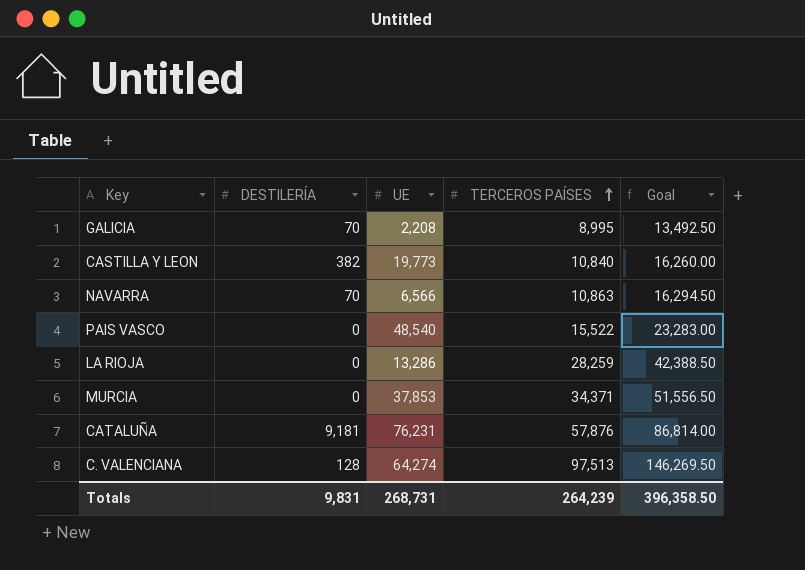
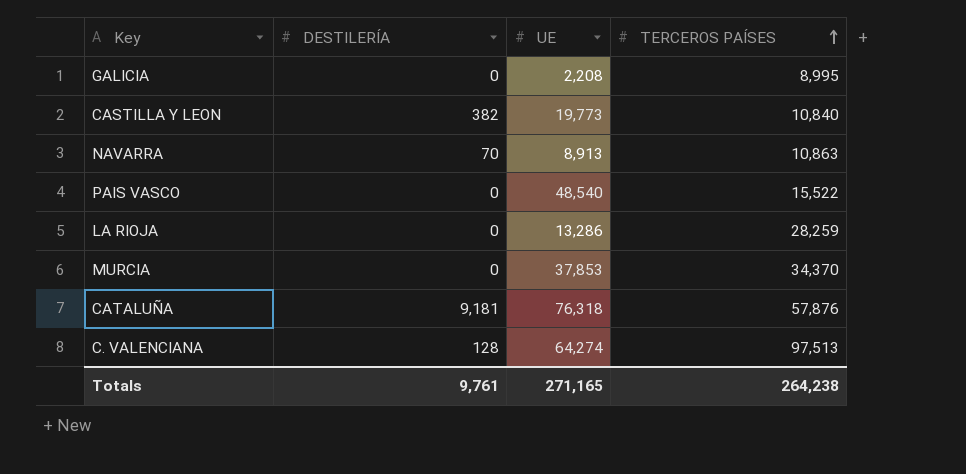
column Goal | formula: [TERCEROS PAÍSES] * 1.5 -> none
GALICIA | DESTILERÍA: 70 -> 0
NAVARRA | UE: 6,566 -> 8,913
MURCIA | TERCEROS PAÍSES: 34,371 -> 34,370
CATALUÑA | UE: 76,231 -> 76,318
Totals | DESTILERÍA: 9,831 -> 9,761
Totals | UE: 268,731 -> 271,165
Totals | TERCEROS PAÍSES: 264,239 -> 264,238

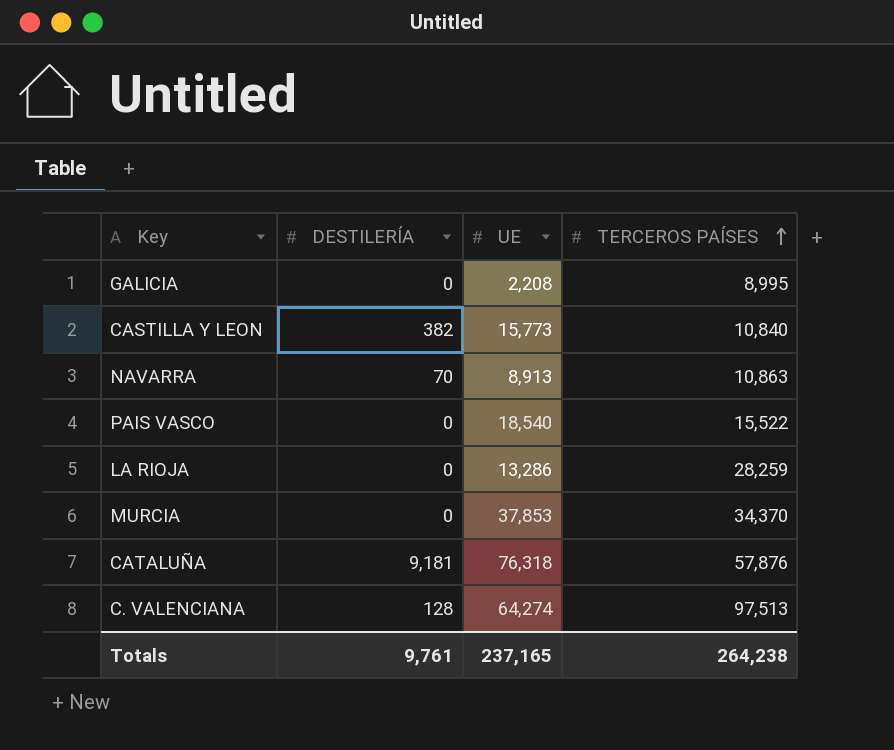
CASTILLA Y LEON | UE: 19,773 -> 15,773
PAIS VASCO | UE: 48,540 -> 18,540
Totals | UE: 271,165 -> 237,165

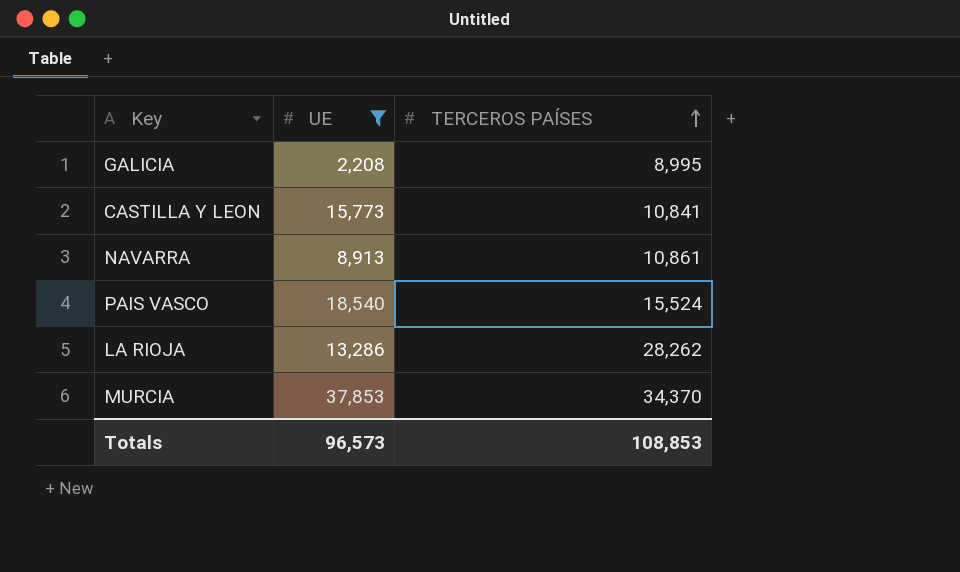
filter: none -> UE <= 37,853
column DESTILERÍA | position: 2 -> none
CASTILLA Y LEON | TERCEROS PAÍSES: 10,840 -> 10,841
NAVARRA | TERCEROS PAÍSES: 10,863 -> 10,861
PAIS VASCO | TERCEROS PAÍSES: 15,522 -> 15,524
LA RIOJA | TERCEROS PAÍSES: 28,259 -> 28,262
Totals | UE: 237,165 -> 96,573
Totals | TERCEROS PAÍSES: 264,238 -> 108,853

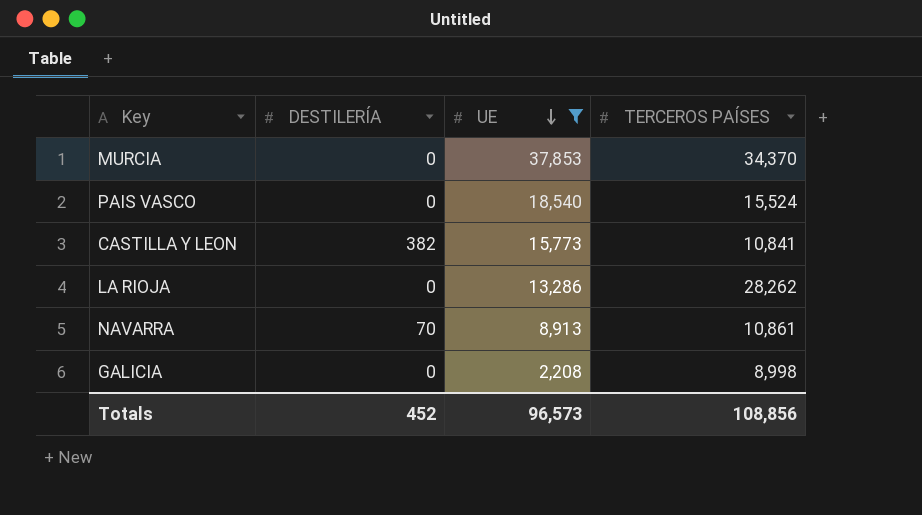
row order: TERCEROS PAÍSES ascending -> UE descending
column DESTILERÍA | position: none -> 2
GALICIA | TERCEROS PAÍSES: 8,995 -> 8,998
Totals | TERCEROS PAÍSES: 108,853 -> 108,856

